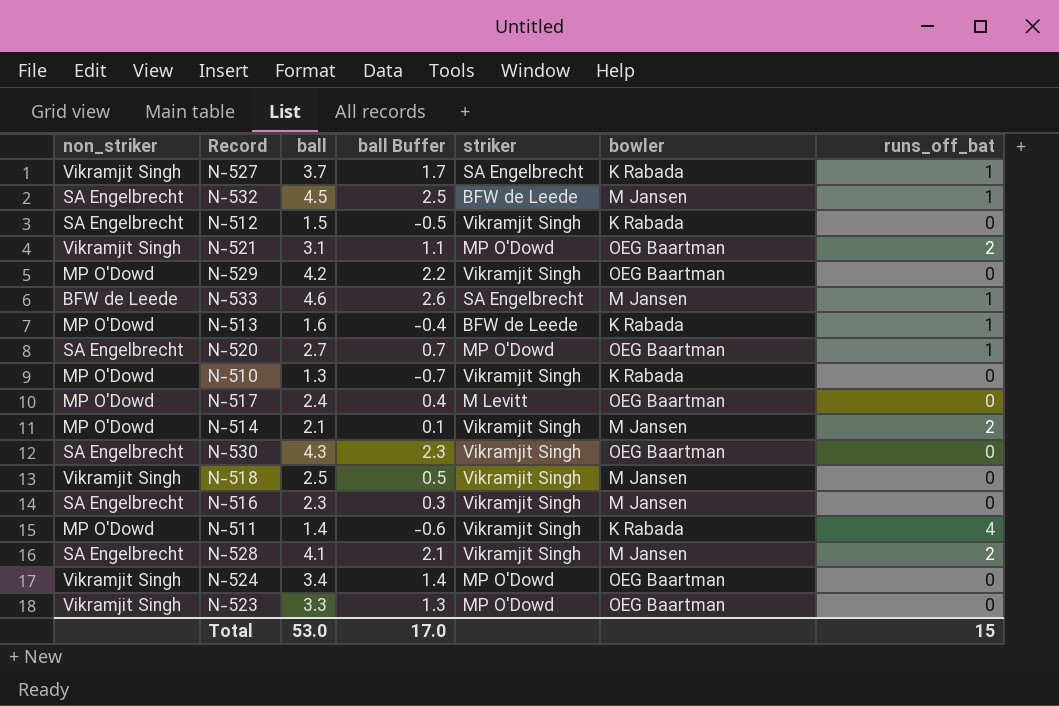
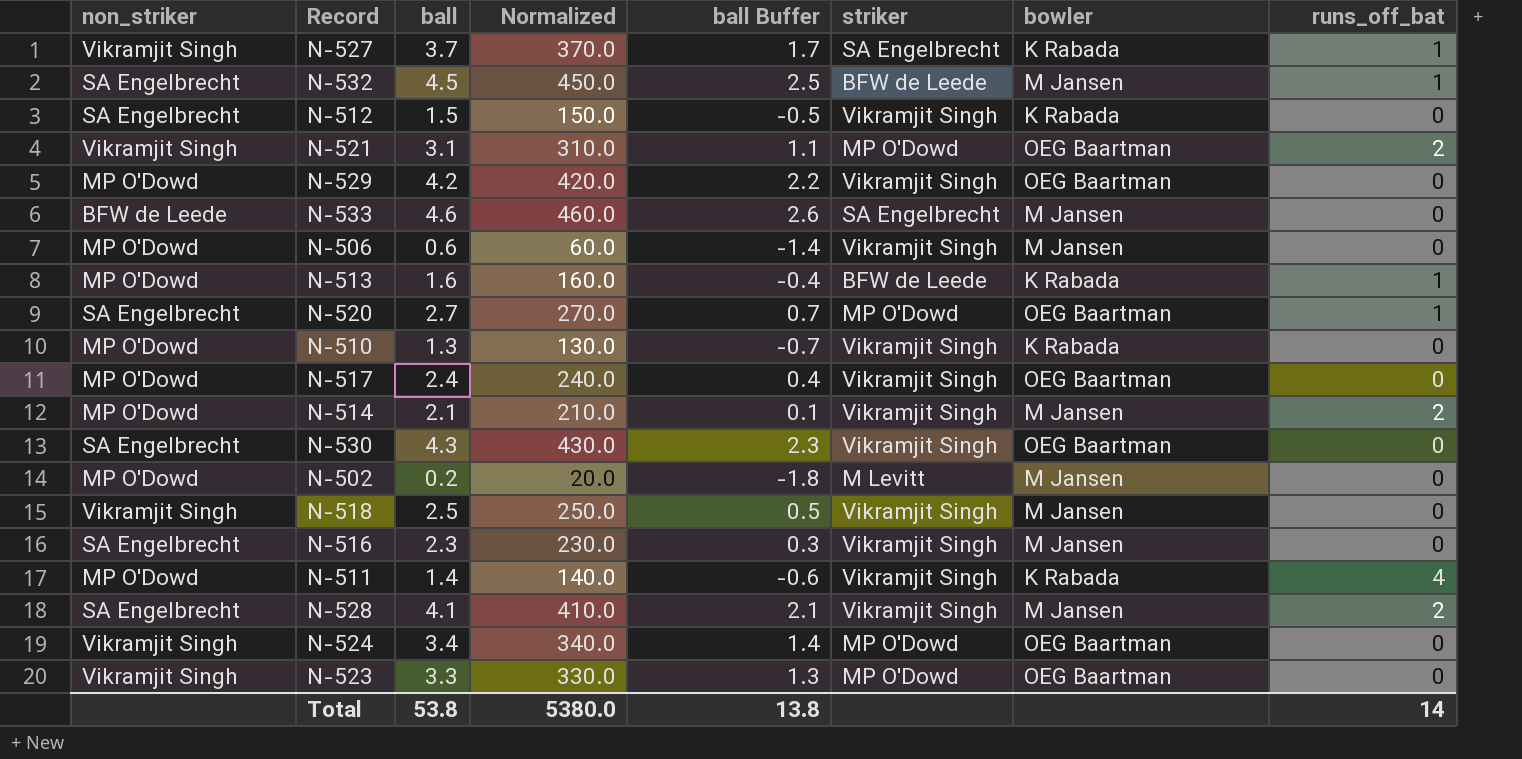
column Normalized | formula: none -> [ball] * 100
N-533 | runs_off_bat: 1 -> 0
row N-506: none -> MP O'Dowd | 0.6 | 60.0 | -1.4 | Vikramjit Singh | M Jansen | 0
N-517 | striker: M Levitt -> Vikramjit Singh
row N-502: none -> MP O'Dowd | 0.2 | 20.0 | -1.8 | M Levitt | M Jansen | 0
Total | ball: 53.0 -> 53.8
Total | ball Buffer: 17.0 -> 13.8
Total | runs_off_bat: 15 -> 14

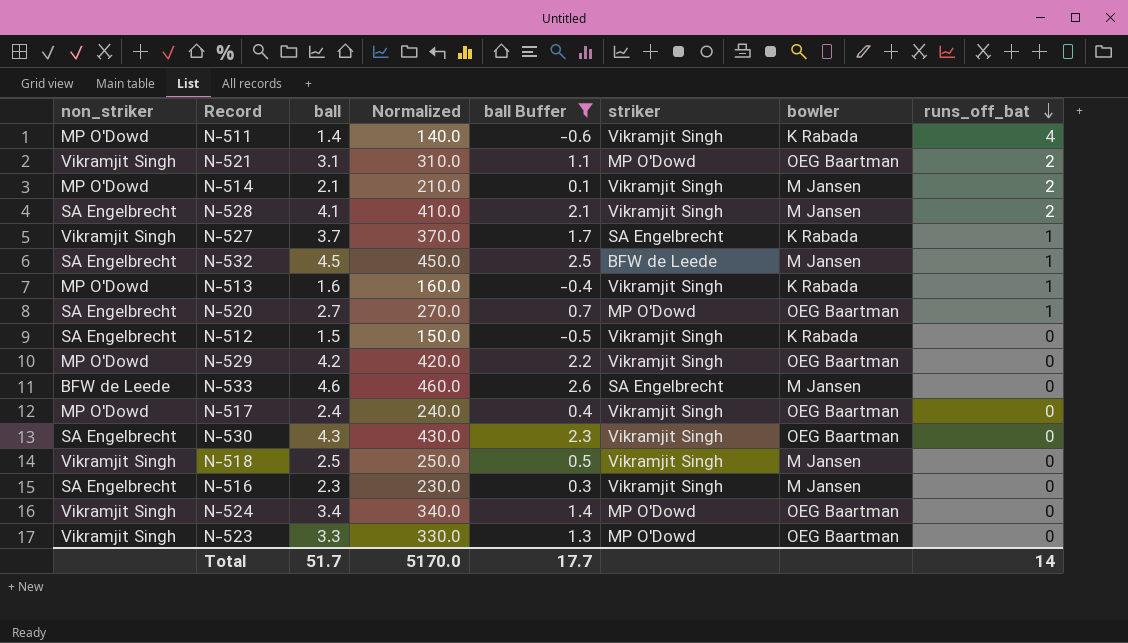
filter: none -> ball Buffer >= -0.6
row order: none -> runs_off_bat descending
N-513 | striker: BFW de Leede -> Vikramjit Singh
Total | ball: 53.8 -> 51.7
Total | Normalized: 5380.0 -> 5170.0
Total | ball Buffer: 13.8 -> 17.7

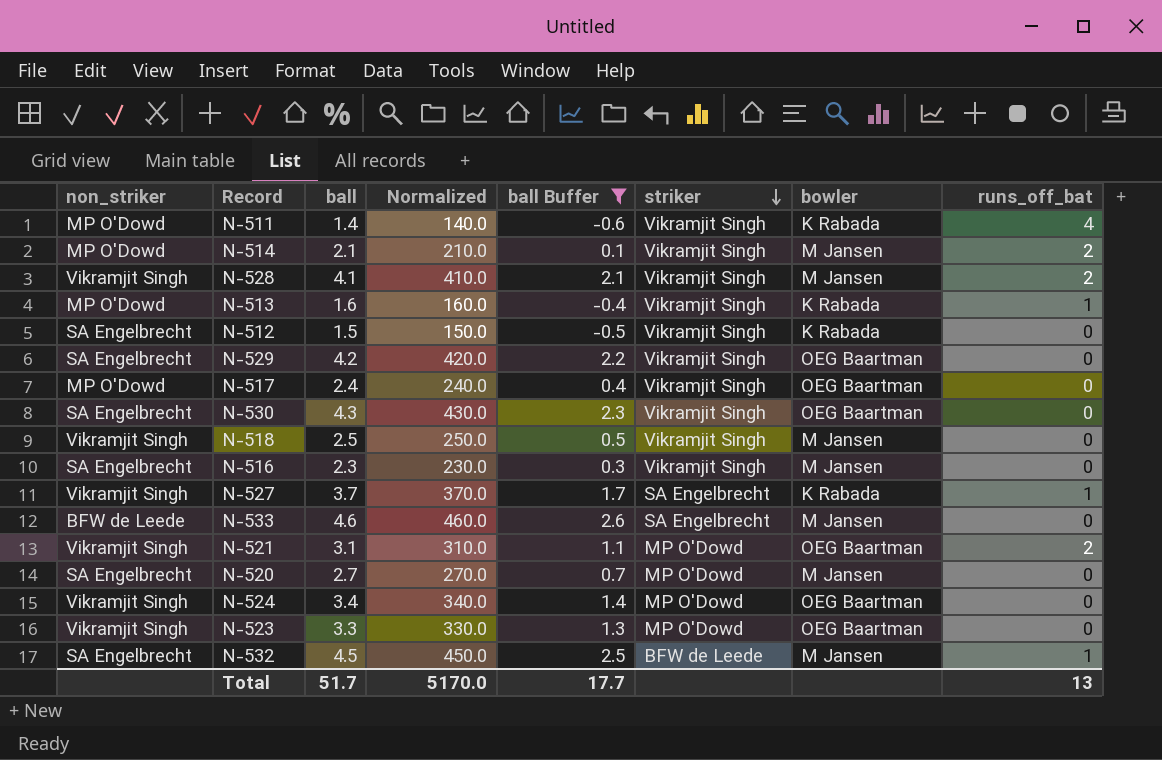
row order: runs_off_bat descending -> striker descending
N-528 | non_striker: SA Engelbrecht -> Vikramjit Singh
N-529 | non_striker: MP O'Dowd -> SA Engelbrecht
N-520 | bowler: OEG Baartman -> M Jansen
N-520 | runs_off_bat: 1 -> 0
Total | runs_off_bat: 14 -> 13

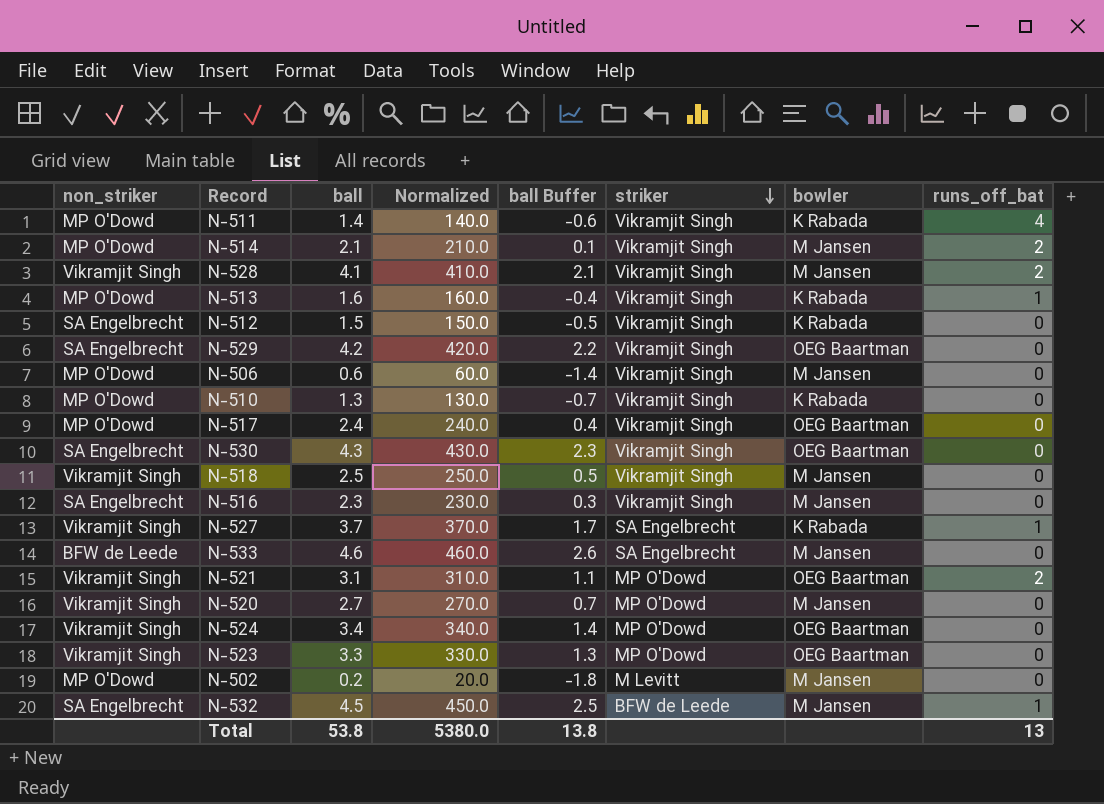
filter: ball Buffer >= -0.6 -> none
N-520 | non_striker: SA Engelbrecht -> Vikramjit Singh
Total | ball: 51.7 -> 53.8
Total | Normalized: 5170.0 -> 5380.0
Total | ball Buffer: 17.7 -> 13.8

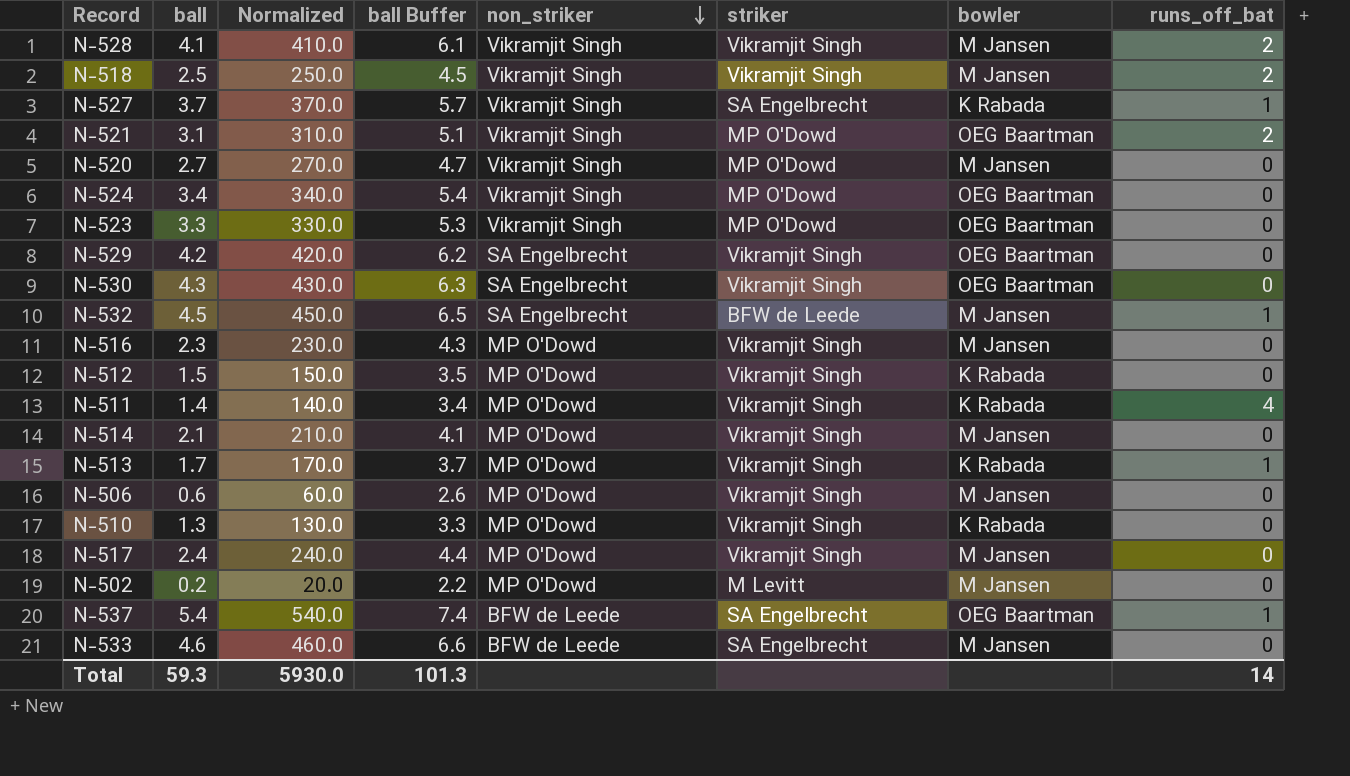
row order: striker descending -> non_striker descending
column ball Buffer | formula: [ball] - 2 -> [ball] + 2
column non_striker | position: 1 -> 5
N-518 | runs_off_bat: 0 -> 2
N-516 | non_striker: SA Engelbrecht -> MP O'Dowd
N-512 | non_striker: SA Engelbrecht -> MP O'Dowd
N-514 | runs_off_bat: 2 -> 0
N-513 | ball: 1.6 -> 1.7
N-513 | Normalized: 160.0 -> 170.0
N-517 | bowler: OEG Baartman -> M Jansen
row N-537: none -> 5.4 | 540.0 | 7.4 | BFW de Leede | SA Engelbrecht | OEG Baartman | 1
Total | ball: 53.8 -> 59.3
Total | Normalized: 5380.0 -> 5930.0
Total | ball Buffer: 13.8 -> 101.3
Total | runs_off_bat: 13 -> 14

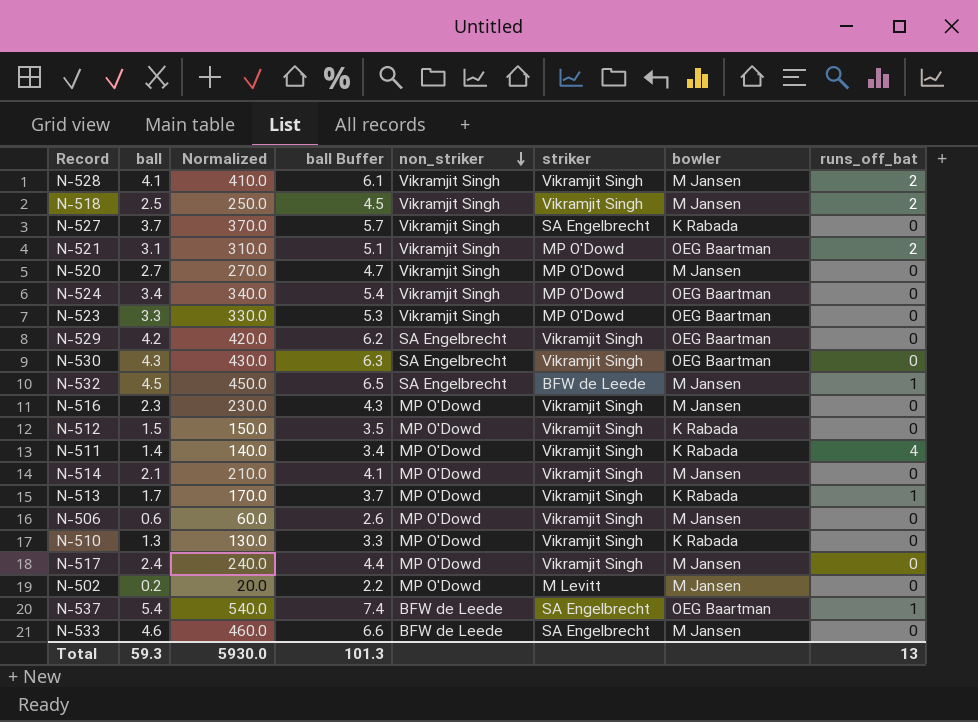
N-527 | runs_off_bat: 1 -> 0
Total | runs_off_bat: 14 -> 13

